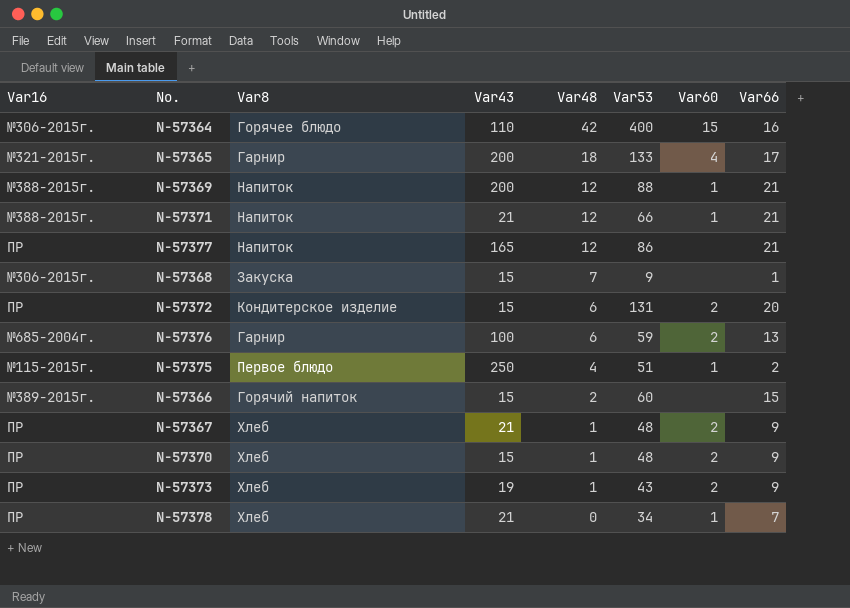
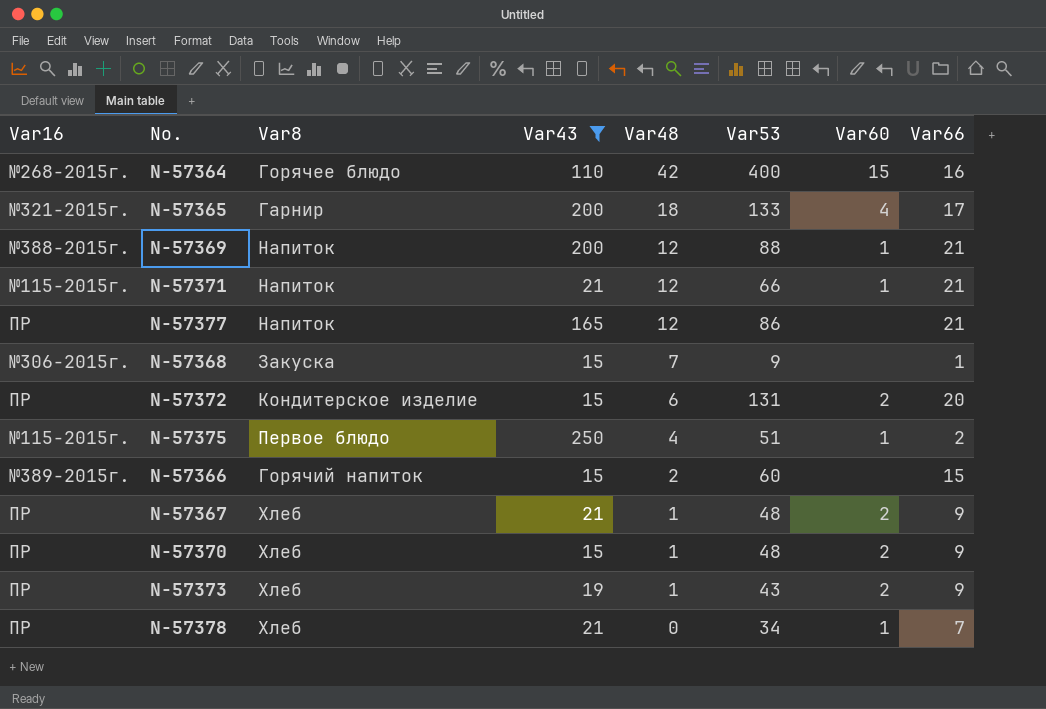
filter: none -> Var43 != 100
N-57364 | Var16: №306-2015г. -> №268-2015г.
N-57371 | Var16: №388-2015г. -> №115-2015г.

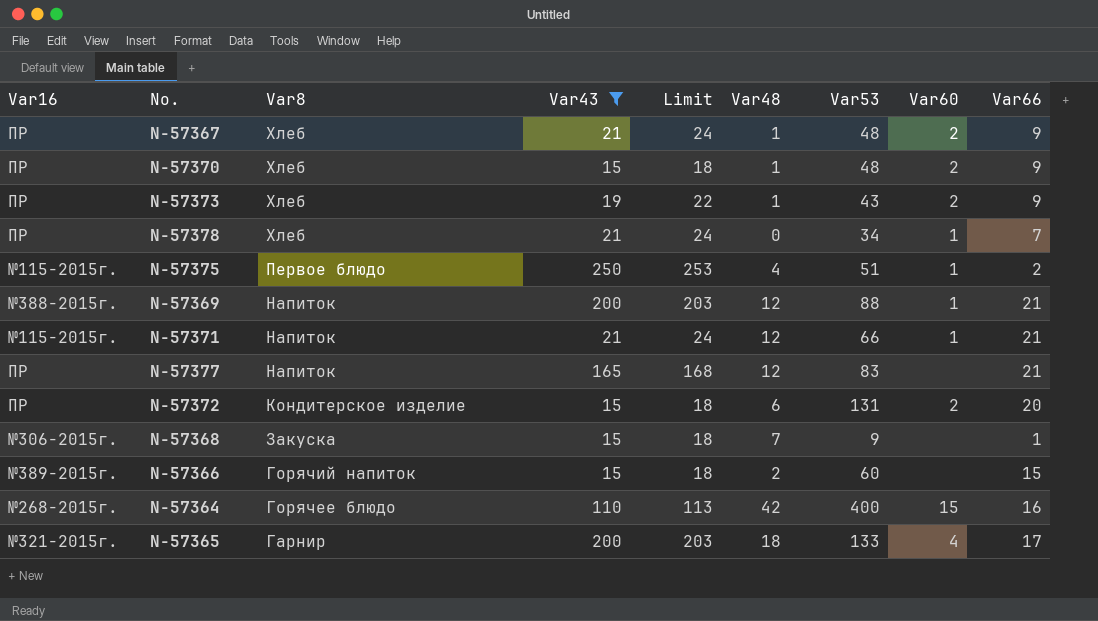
row order: Var48 descending -> Var8 descending
column Limit | formula: none -> [Var43] + 3
N-57377 | Var53: 86 -> 83

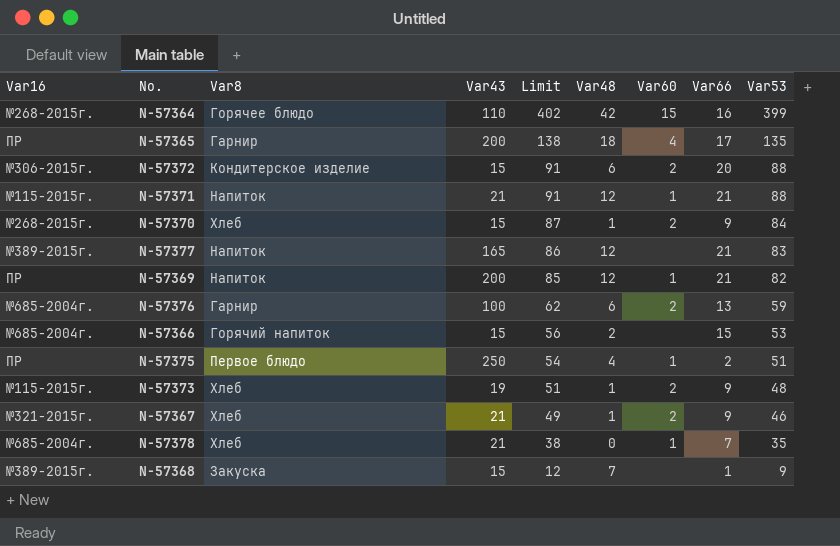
filter: Var43 != 100 -> none
row order: Var8 descending -> Limit descending
column Limit | formula: [Var43] + 3 -> [Var53] + 3
column Var53 | position: 7 -> 9
N-57364 | Var53: 400 -> 399
N-57365 | Var16: №321-2015г. -> ПР
N-57365 | Var53: 133 -> 135
N-57372 | Var16: ПР -> №306-2015г.
N-57372 | Var53: 131 -> 88
N-57371 | Var53: 66 -> 88
N-57370 | Var16: ПР -> №268-2015г.
N-57370 | Var53: 48 -> 84
N-57377 | Var16: ПР -> №389-2015г.
N-57369 | Var16: №388-2015г. -> ПР
N-57369 | Var53: 88 -> 82
N-57366 | Var16: №389-2015г. -> №685-2004г.
N-57366 | Var53: 60 -> 53
N-57375 | Var16: №115-2015г. -> ПР
N-57373 | Var16: ПР -> №115-2015г.
N-57373 | Var53: 43 -> 48
N-57367 | Var16: ПР -> №321-2015г.
N-57367 | Var53: 48 -> 46
N-57378 | Var16: ПР -> №685-2004г.
N-57378 | Var53: 34 -> 35
N-57368 | Var16: №306-2015г. -> №389-2015г.

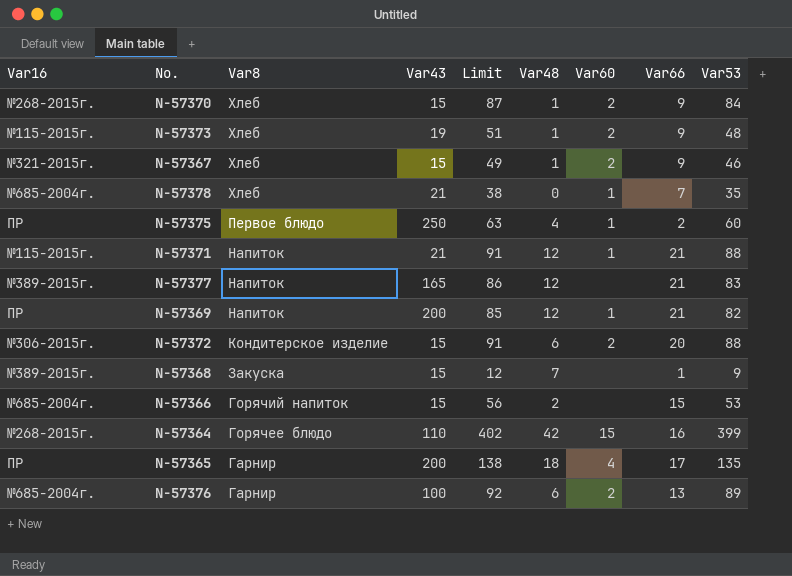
row order: Limit descending -> Var8 descending
N-57367 | Var43: 21 -> 15
N-57375 | Limit: 54 -> 63
N-57375 | Var53: 51 -> 60
N-57376 | Limit: 62 -> 92
N-57376 | Var53: 59 -> 89

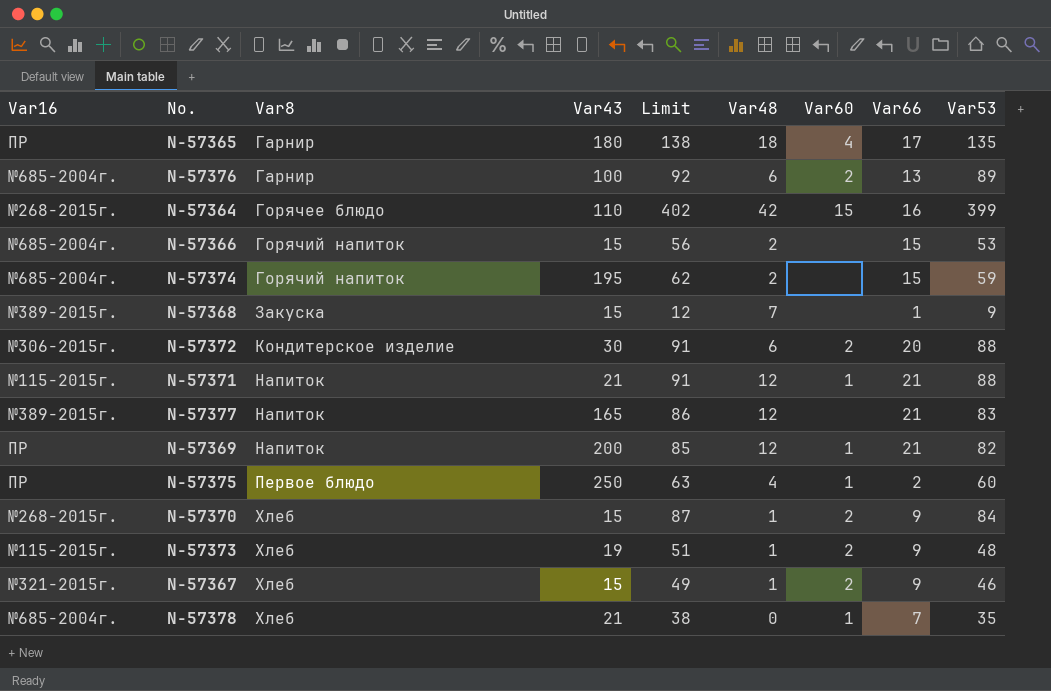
row order: Var8 descending -> Var8 ascending
N-57365 | Var43: 200 -> 180
row N-57374: none -> №685-2004г. | Горячий напиток | 195 | 62 | 2 | none | 15 | 59
N-57372 | Var43: 15 -> 30

